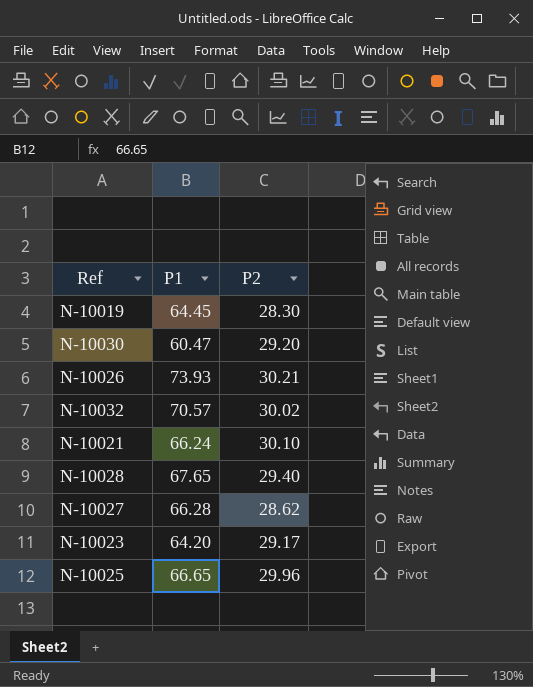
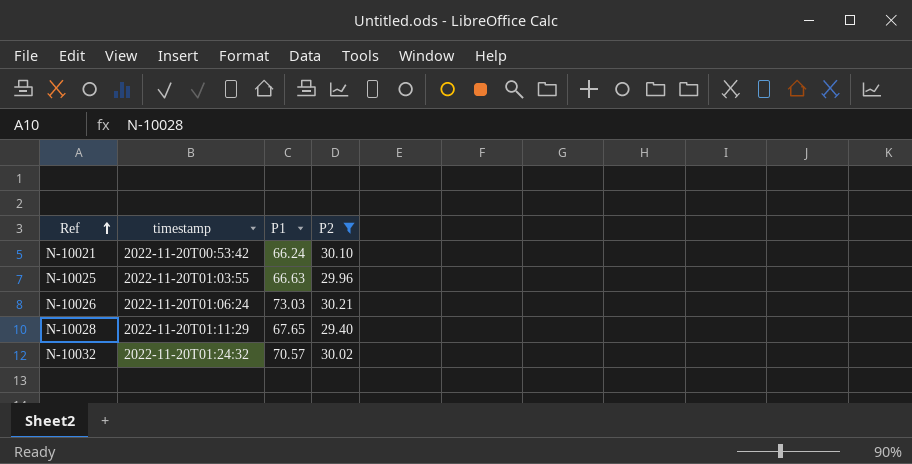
filter: none -> P2 >= 29.40
row order: none -> Ref ascending
column timestamp | position: none -> 2
N-10025 | P1: 66.65 -> 66.63
N-10026 | P1: 73.93 -> 73.03

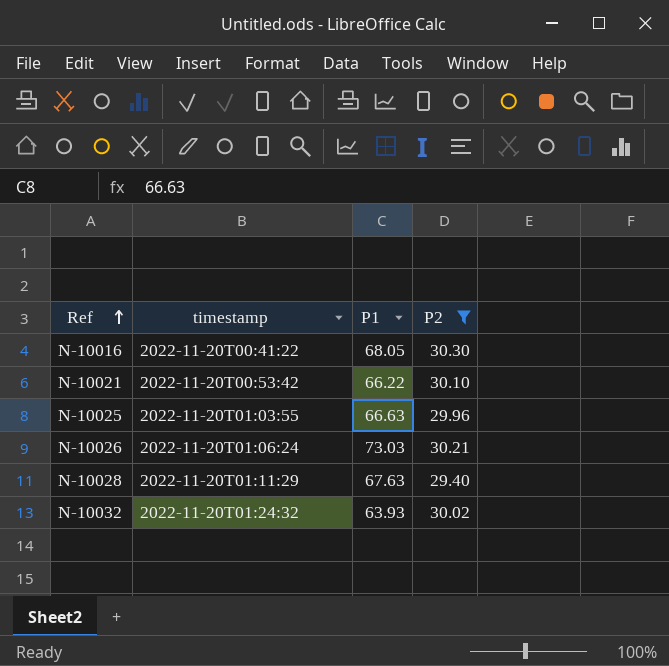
row N-10016: none -> 2022-11-20T00:41:22 | 68.05 | 30.30
N-10021 | P1: 66.24 -> 66.22
N-10028 | P1: 67.65 -> 67.63
N-10032 | P1: 70.57 -> 63.93

